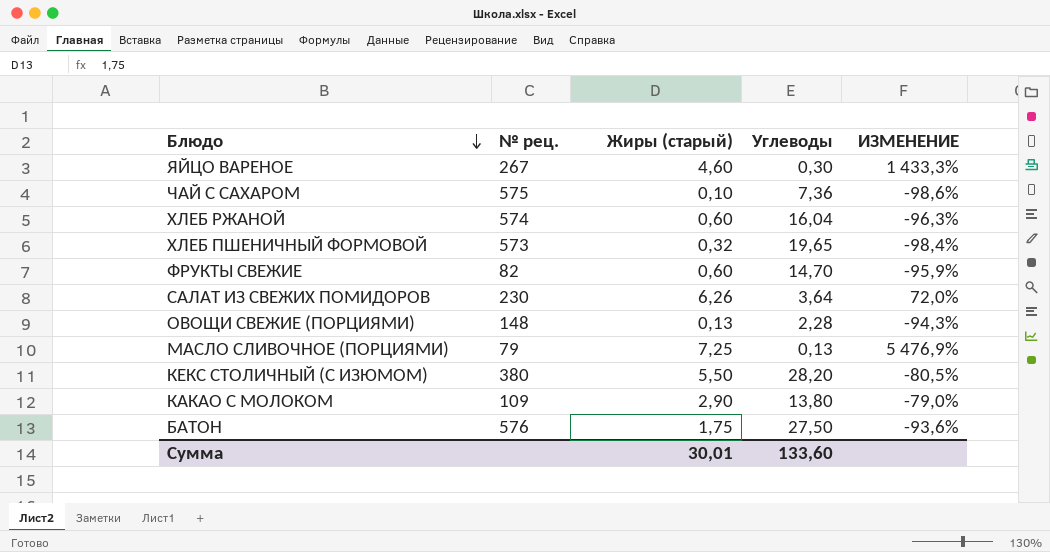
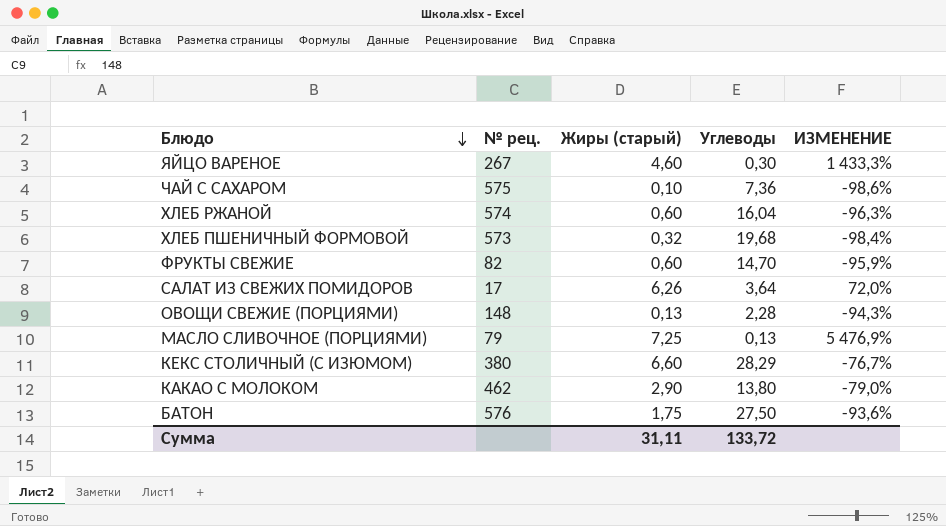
ХЛЕБ ПШЕНИЧНЫЙ ФОРМОВОЙ | Углеводы: 19,65 -> 19,68
САЛАТ ИЗ СВЕЖИХ ПОМИДОРОВ | № рец.: 230 -> 17
КЕКС СТОЛИЧНЫЙ (С ИЗЮМОМ) | Жиры (старый): 5,50 -> 6,60
КЕКС СТОЛИЧНЫЙ (С ИЗЮМОМ) | Углеводы: 28,20 -> 28,29
КЕКС СТОЛИЧНЫЙ (С ИЗЮМОМ) | ИЗМЕНЕНИЕ: -80,5% -> -76,7%
КАКАО С МОЛОКОМ | № рец.: 109 -> 462
Сумма | Жиры (старый): 30,01 -> 31,11
Сумма | Углеводы: 133,60 -> 133,72

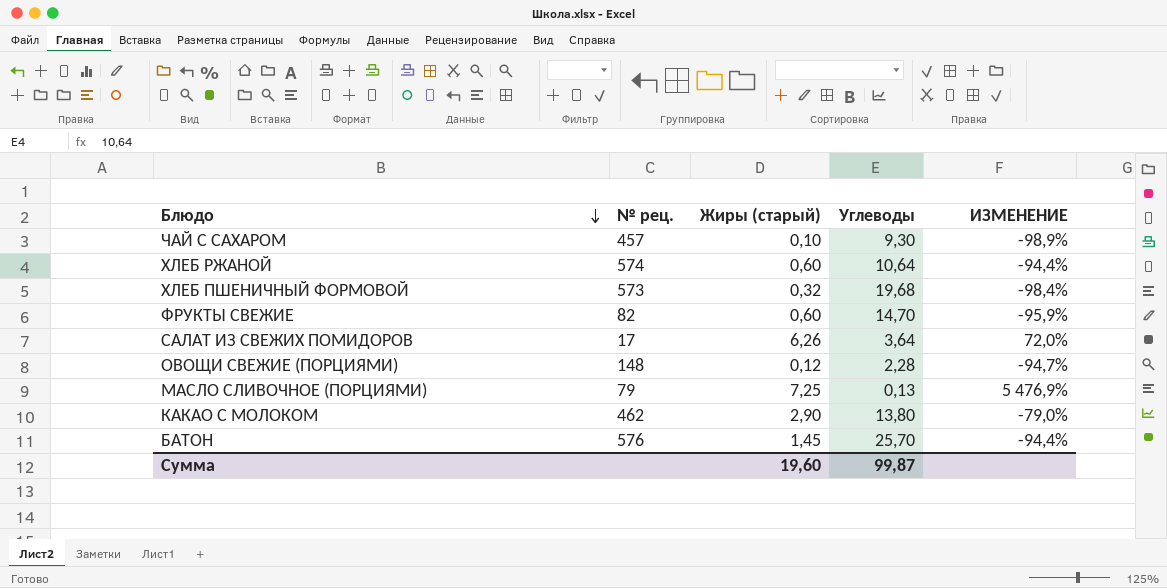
row ЯЙЦО ВАРЕНОЕ: 267 | 4,60 | 0,30 | 1 433,3% -> none
row КЕКС СТОЛИЧНЫЙ (С ИЗЮМОМ): 380 | 6,60 | 28,29 | -76,7% -> none
ЧАЙ С САХАРОМ | № рец.: 575 -> 457
ЧАЙ С САХАРОМ | Углеводы: 7,36 -> 9,30
ЧАЙ С САХАРОМ | ИЗМЕНЕНИЕ: -98,6% -> -98,9%
ХЛЕБ РЖАНОЙ | Углеводы: 16,04 -> 10,64
ХЛЕБ РЖАНОЙ | ИЗМЕНЕНИЕ: -96,3% -> -94,4%
ОВОЩИ СВЕЖИЕ (ПОРЦИЯМИ) | Жиры (старый): 0,13 -> 0,12
ОВОЩИ СВЕЖИЕ (ПОРЦИЯМИ) | ИЗМЕНЕНИЕ: -94,3% -> -94,7%
БАТОН | Жиры (старый): 1,75 -> 1,45
БАТОН | Углеводы: 27,50 -> 25,70
БАТОН | ИЗМЕНЕНИЕ: -93,6% -> -94,4%
Сумма | Жиры (старый): 31,11 -> 19,60
Сумма | Углеводы: 133,72 -> 99,87

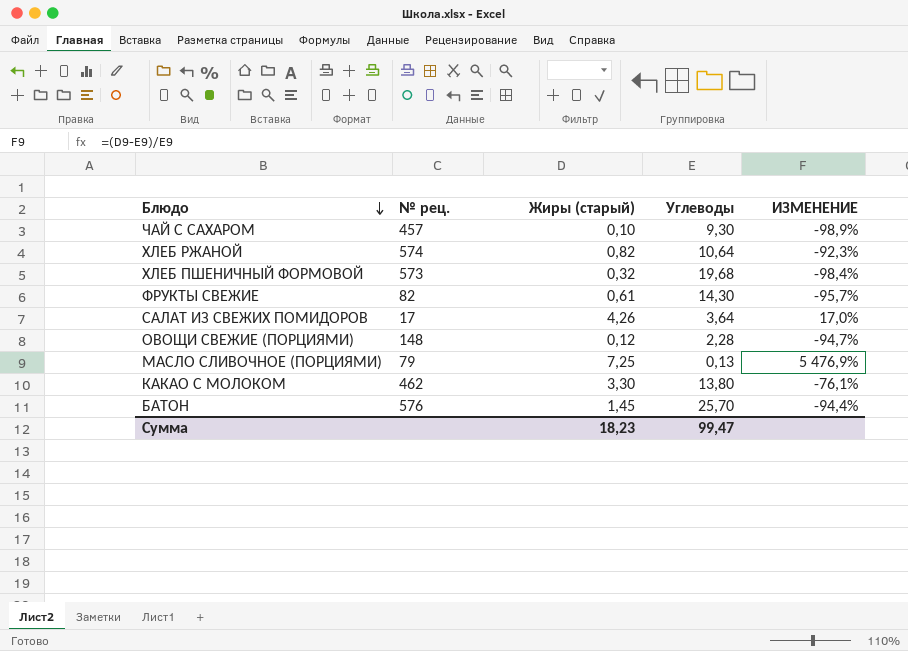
ХЛЕБ РЖАНОЙ | Жиры (старый): 0,60 -> 0,82
ХЛЕБ РЖАНОЙ | ИЗМЕНЕНИЕ: -94,4% -> -92,3%
ФРУКТЫ СВЕЖИЕ | Жиры (старый): 0,60 -> 0,61
ФРУКТЫ СВЕЖИЕ | Углеводы: 14,70 -> 14,30
ФРУКТЫ СВЕЖИЕ | ИЗМЕНЕНИЕ: -95,9% -> -95,7%
САЛАТ ИЗ СВЕЖИХ ПОМИДОРОВ | Жиры (старый): 6,26 -> 4,26
САЛАТ ИЗ СВЕЖИХ ПОМИДОРОВ | ИЗМЕНЕНИЕ: 72,0% -> 17,0%
КАКАО С МОЛОКОМ | Жиры (старый): 2,90 -> 3,30
КАКАО С МОЛОКОМ | ИЗМЕНЕНИЕ: -79,0% -> -76,1%
Сумма | Жиры (старый): 19,60 -> 18,23
Сумма | Углеводы: 99,87 -> 99,47

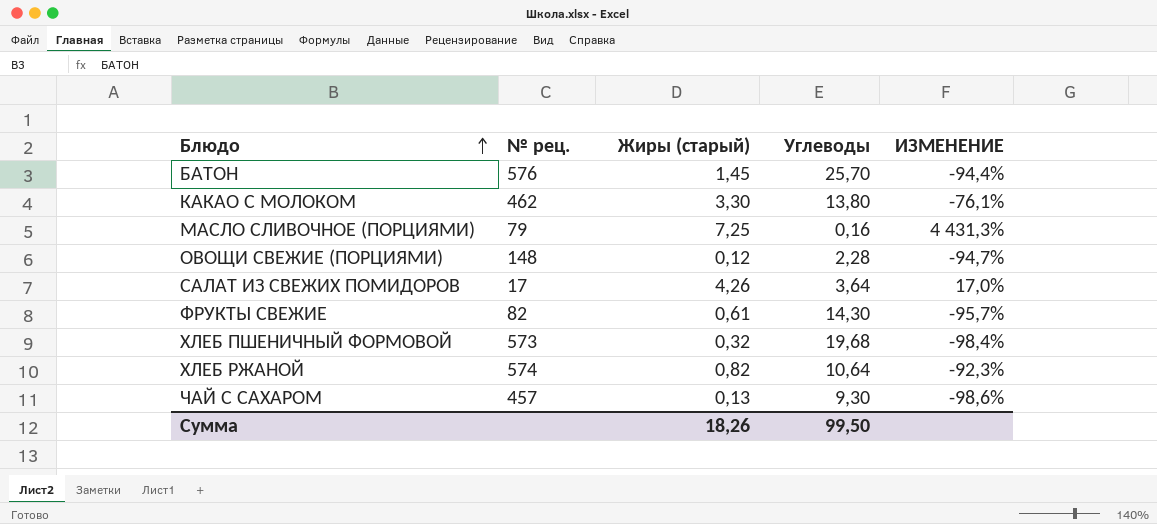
row order: Блюдо descending -> Блюдо ascending
МАСЛО СЛИВОЧНОЕ (ПОРЦИЯМИ) | Углеводы: 0,13 -> 0,16
МАСЛО СЛИВОЧНОЕ (ПОРЦИЯМИ) | ИЗМЕНЕНИЕ: 5 476,9% -> 4 431,3%
ЧАЙ С САХАРОМ | Жиры (старый): 0,10 -> 0,13
ЧАЙ С САХАРОМ | ИЗМЕНЕНИЕ: -98,9% -> -98,6%
Сумма | Жиры (старый): 18,23 -> 18,26
Сумма | Углеводы: 99,47 -> 99,50

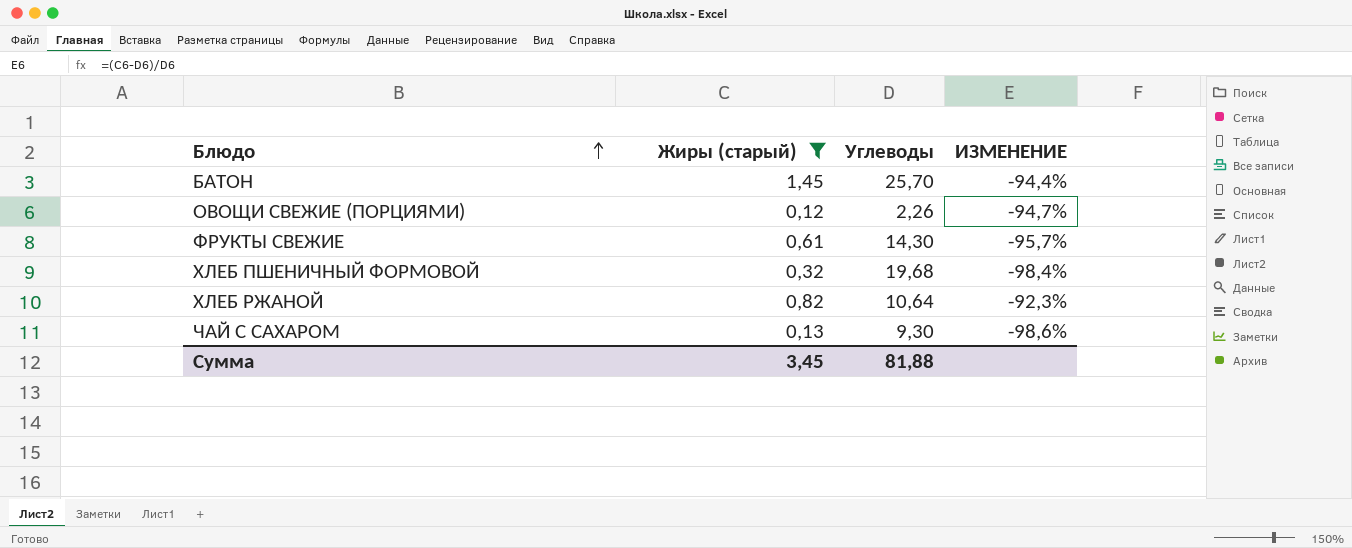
filter: none -> Жиры (старый) <= 1,45
column № рец. | position: 2 -> none
ОВОЩИ СВЕЖИЕ (ПОРЦИЯМИ) | Углеводы: 2,28 -> 2,26
Сумма | Жиры (старый): 18,26 -> 3,45
Сумма | Углеводы: 99,50 -> 81,88

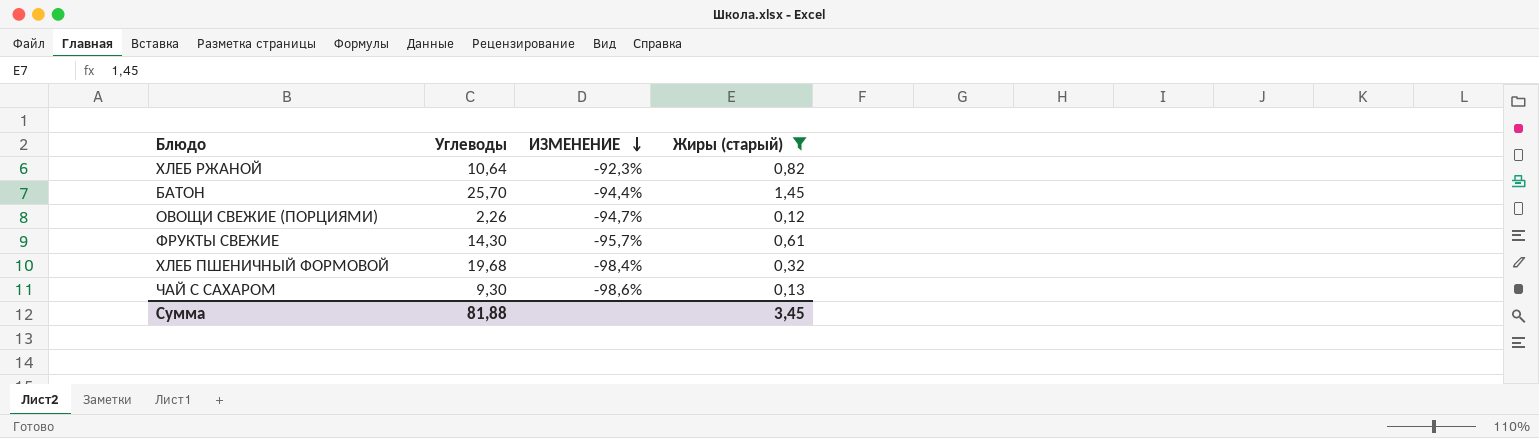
row order: Блюдо ascending -> ИЗМЕНЕНИЕ descending
column Жиры (старый) | position: 2 -> 4

